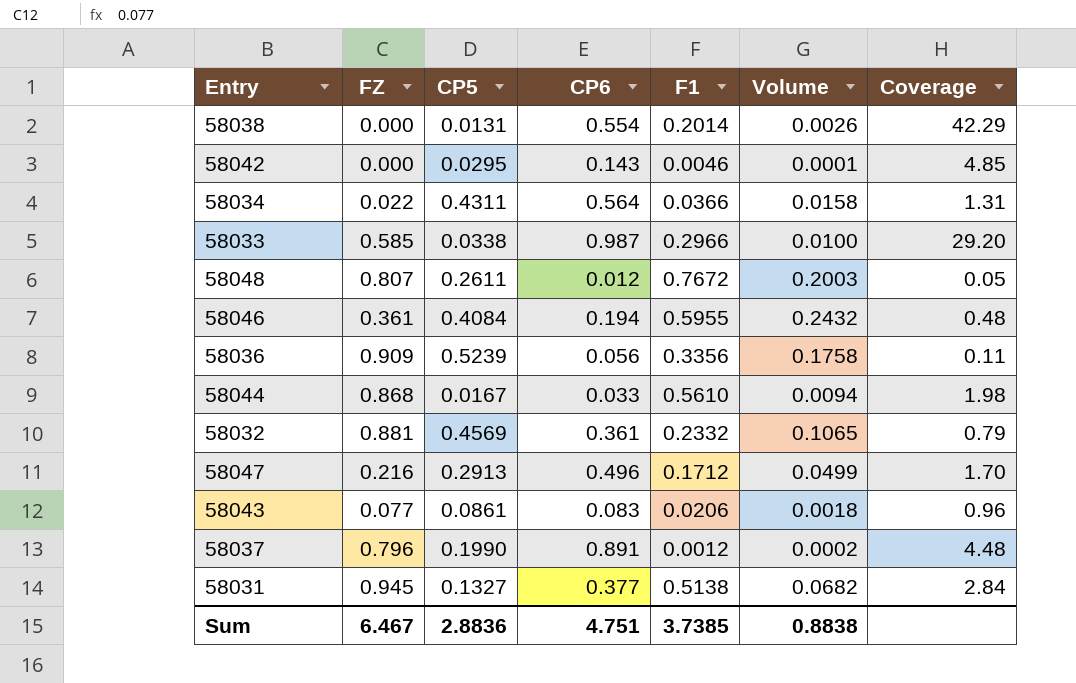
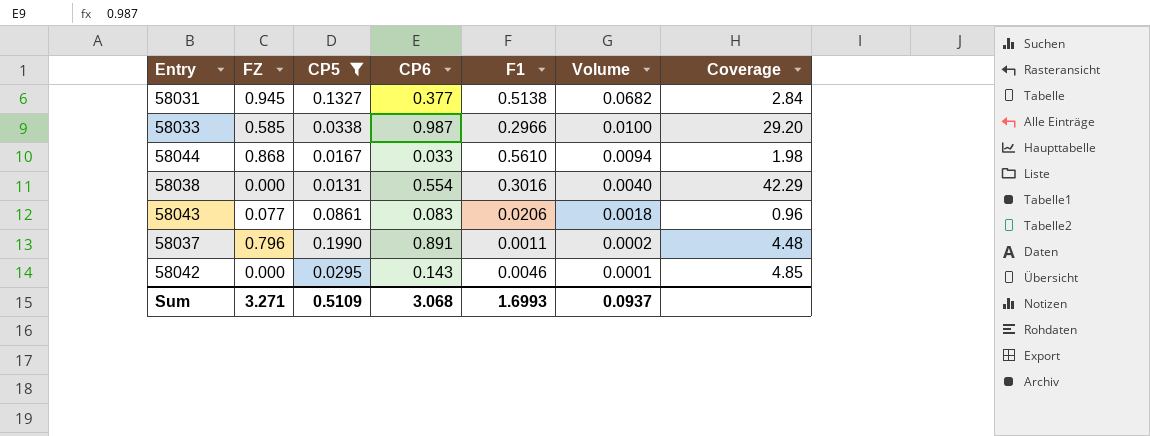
filter: none -> CP5 <= 0.1990
row order: none -> Volume descending
58038 | F1: 0.2014 -> 0.3016
58038 | Volume: 0.0026 -> 0.0040
58037 | F1: 0.0012 -> 0.0011
Sum | FZ: 6.467 -> 3.271
Sum | CP5: 2.8836 -> 0.5109
Sum | CP6: 4.751 -> 3.068
Sum | F1: 3.7385 -> 1.6993
Sum | Volume: 0.8838 -> 0.0937

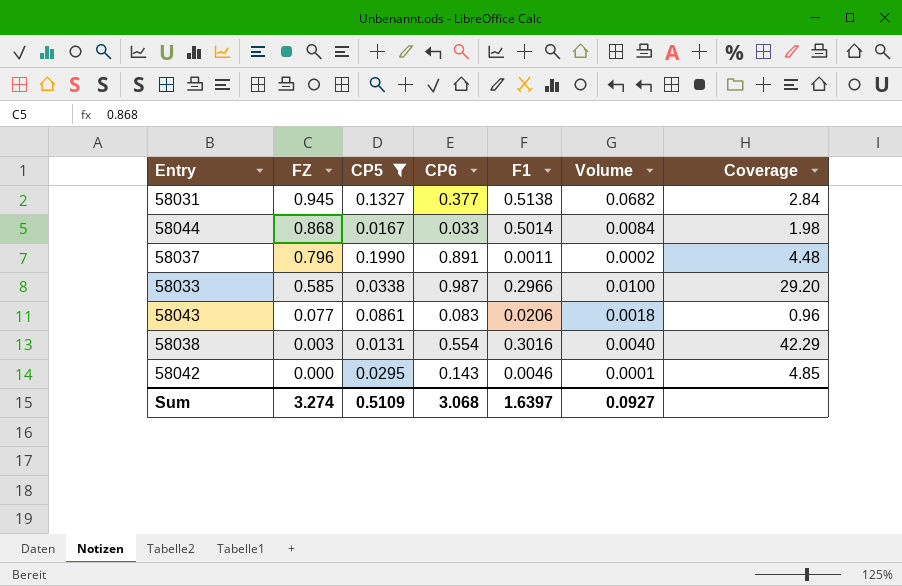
row order: Volume descending -> FZ descending
58044 | F1: 0.5610 -> 0.5014
58044 | Volume: 0.0094 -> 0.0084
58038 | FZ: 0.000 -> 0.003
Sum | FZ: 3.271 -> 3.274
Sum | F1: 1.6993 -> 1.6397
Sum | Volume: 0.0937 -> 0.0927

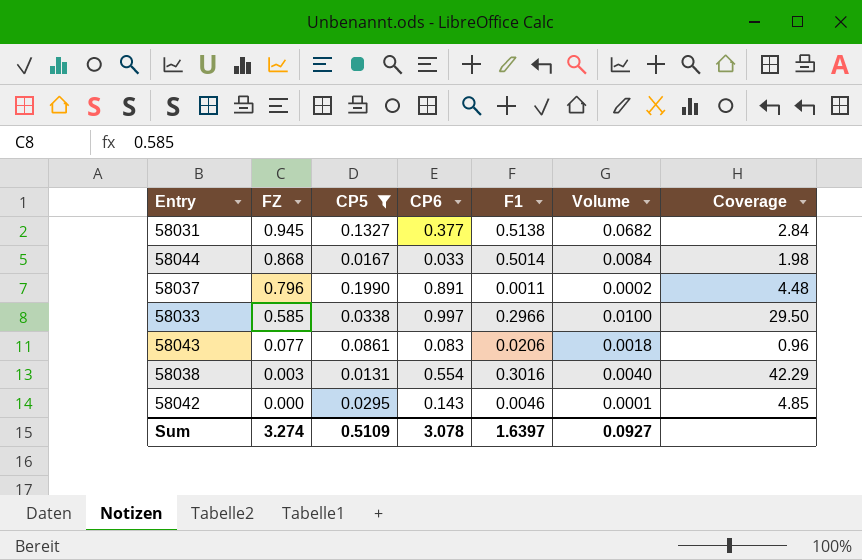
58033 | CP6: 0.987 -> 0.997
58033 | Coverage: 29.20 -> 29.50
Sum | CP6: 3.068 -> 3.078

